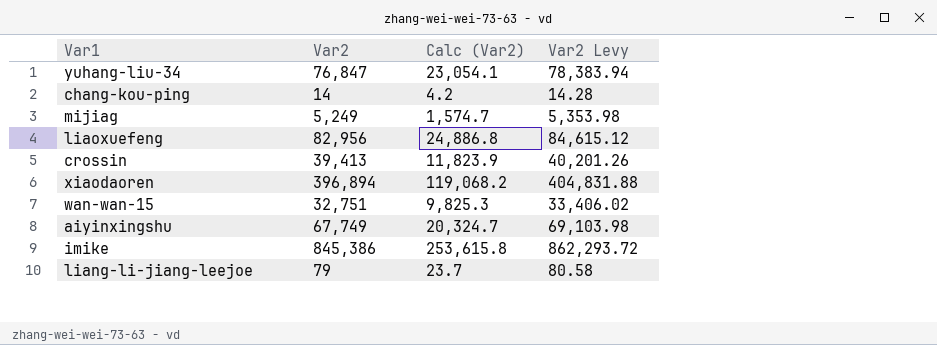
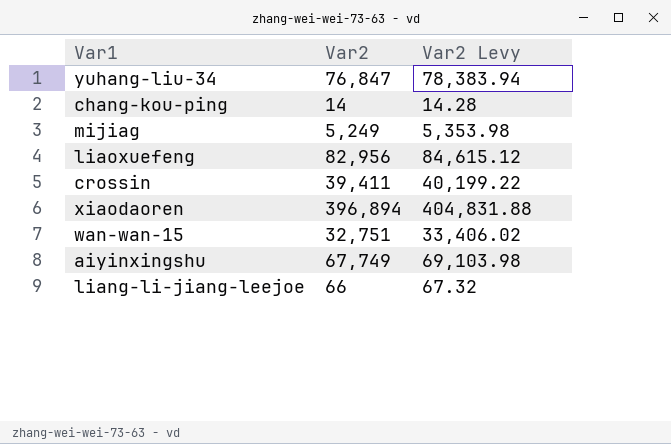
column Calc (Var2) | formula: [Var2] * 0.3 -> none
row imike: 845,386 | 253,615.8 | 862,293.72 -> none
crossin | Var2: 39,413 -> 39,411
crossin | Var2 Levy: 40,201.26 -> 40,199.22
liang-li-jiang-leejoe | Var2: 79 -> 66
liang-li-jiang-leejoe | Var2 Levy: 80.58 -> 67.32

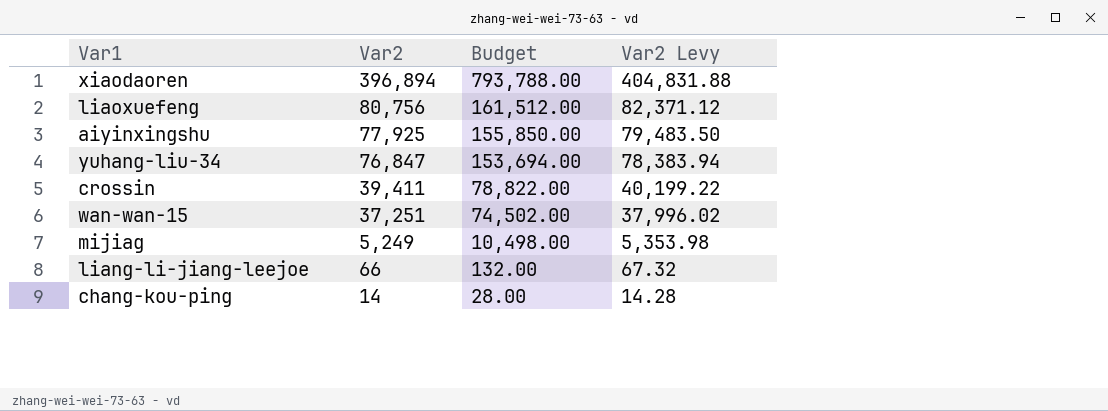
row order: none -> Var2 descending
column Budget | formula: none -> [Var2] * 2
liaoxuefeng | Var2: 82,956 -> 80,756
liaoxuefeng | Var2 Levy: 84,615.12 -> 82,371.12
aiyinxingshu | Var2: 67,749 -> 77,925
aiyinxingshu | Var2 Levy: 69,103.98 -> 79,483.50
wan-wan-15 | Var2: 32,751 -> 37,251
wan-wan-15 | Var2 Levy: 33,406.02 -> 37,996.02

